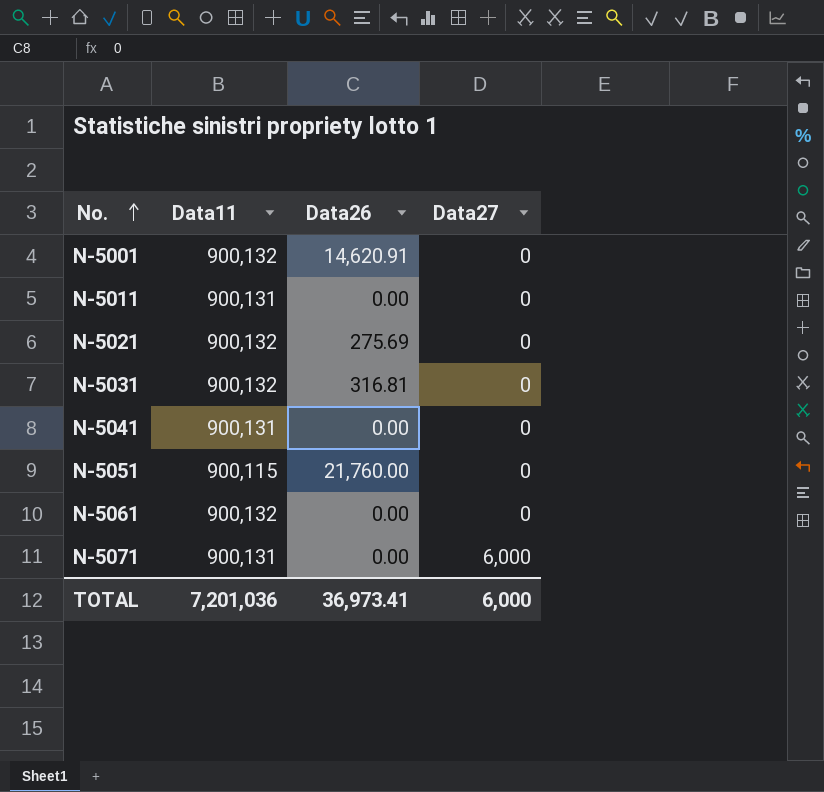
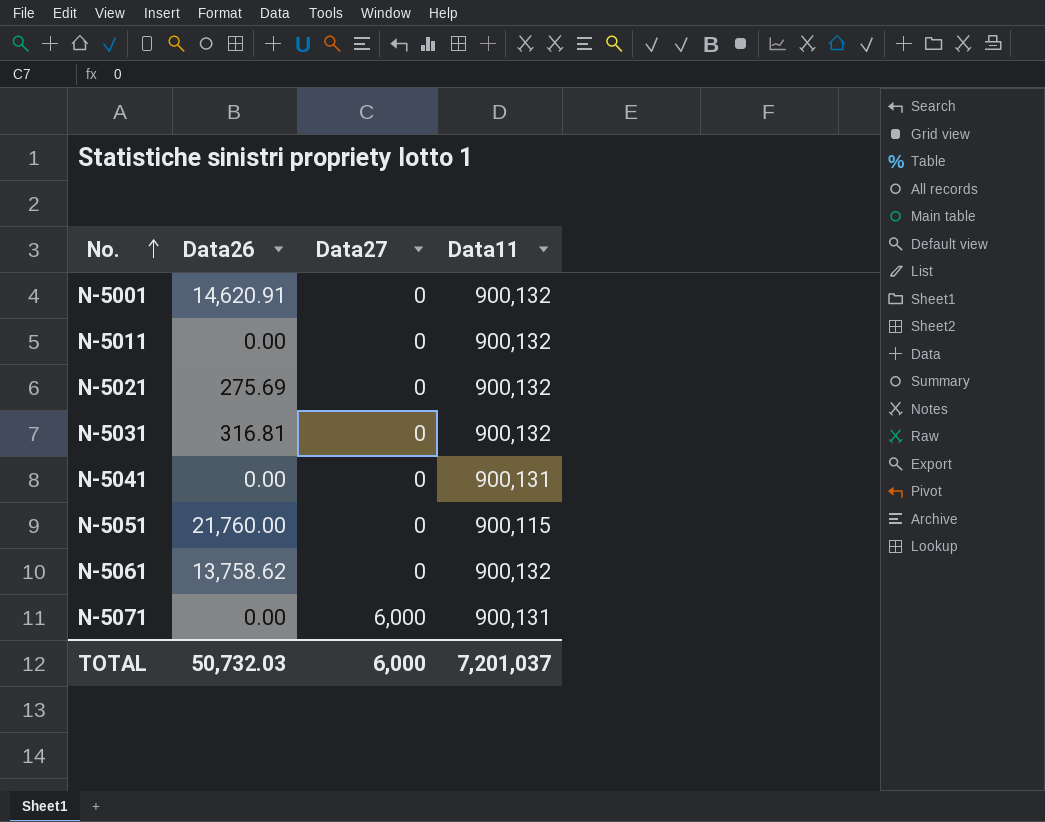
column Data11 | position: 2 -> 4
N-5011 | Data11: 900,131 -> 900,132
N-5061 | Data26: 0.00 -> 13,758.62
TOTAL | Data26: 36,973.41 -> 50,732.03
TOTAL | Data11: 7,201,036 -> 7,201,037

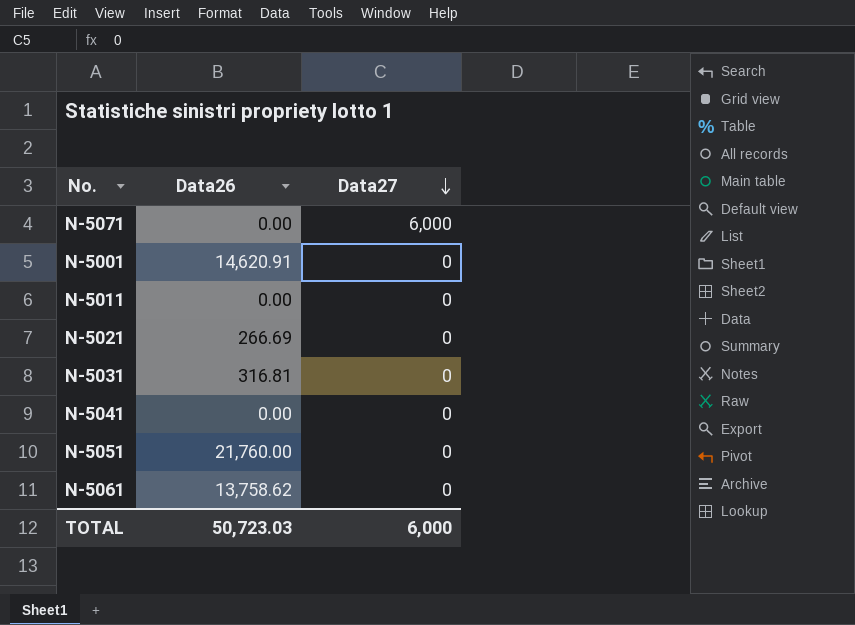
row order: No. ascending -> Data27 descending
column Data11 | position: 4 -> none
N-5021 | Data26: 275.69 -> 266.69
TOTAL | Data26: 50,732.03 -> 50,723.03

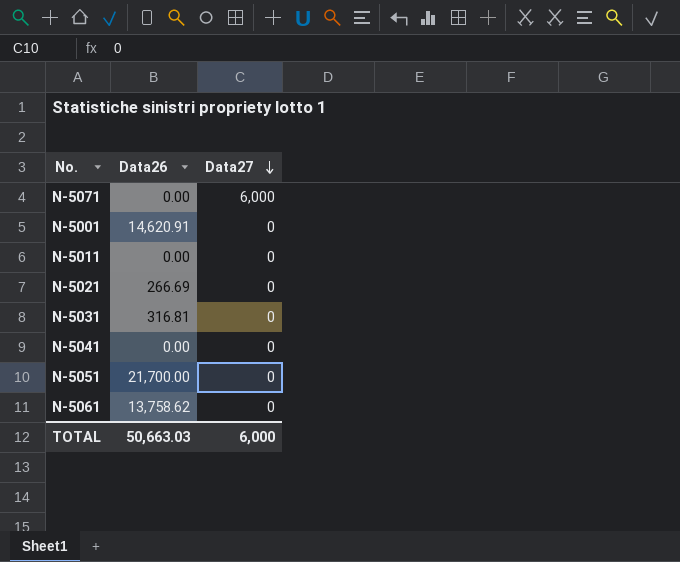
N-5051 | Data26: 21,760.00 -> 21,700.00
TOTAL | Data26: 50,723.03 -> 50,663.03

